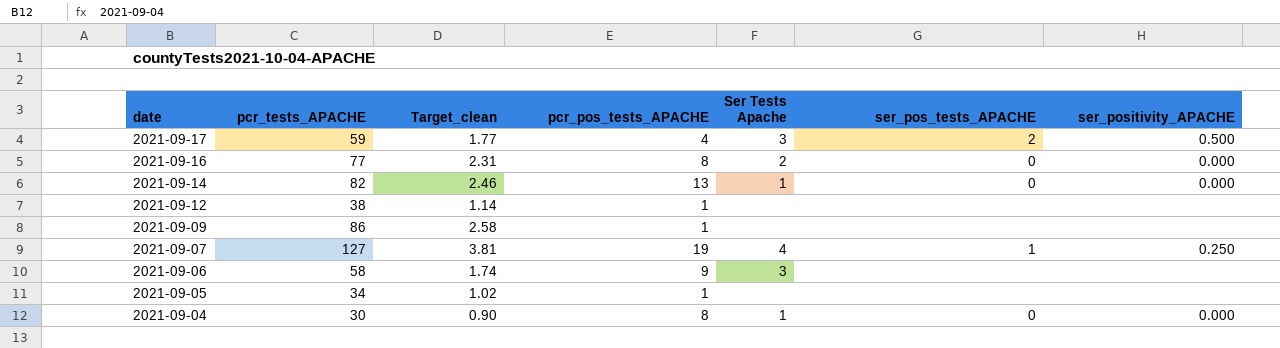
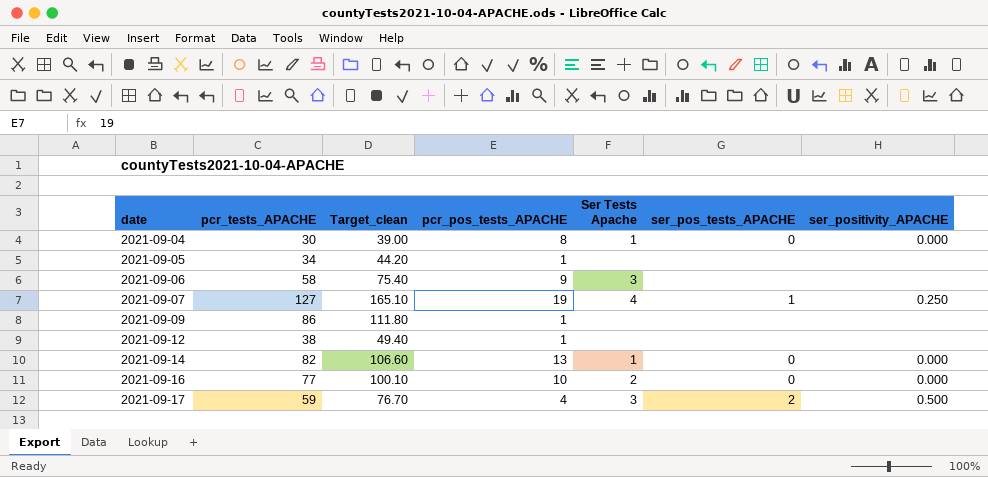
row order: date descending -> date ascending
column Target_clean | formula: [pcr_tests_APACHE] * 0.03 -> [pcr_tests_APACHE] * 1.3
2021-09-16 | pcr_pos_tests_APACHE: 8 -> 10

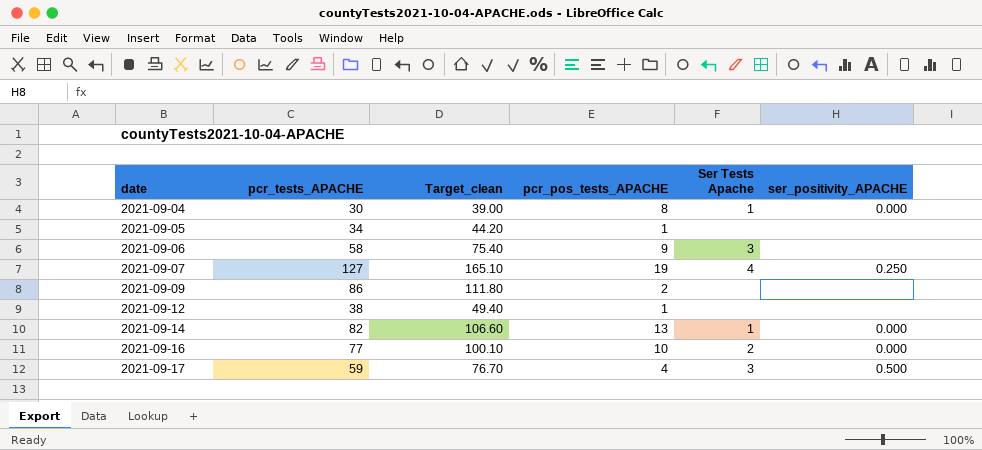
column ser_pos_tests_APACHE | position: 6 -> none
2021-09-09 | pcr_pos_tests_APACHE: 1 -> 2

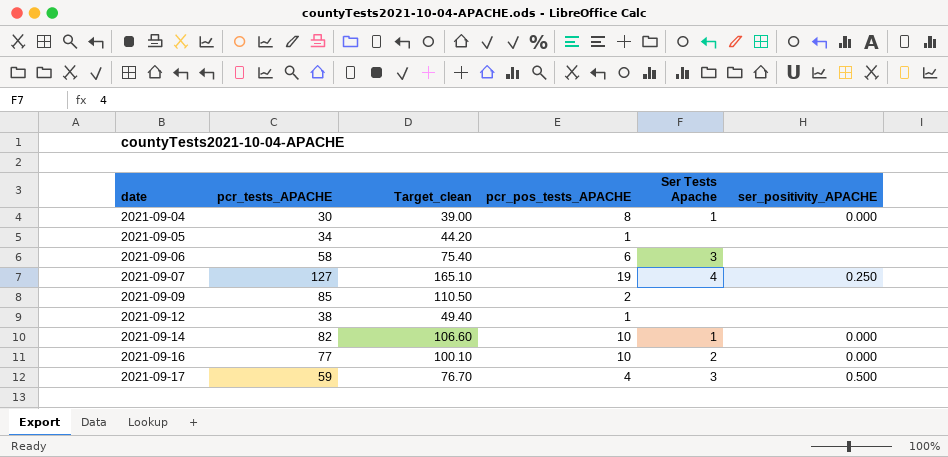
2021-09-06 | pcr_pos_tests_APACHE: 9 -> 6
2021-09-09 | pcr_tests_APACHE: 86 -> 85
2021-09-09 | Target_clean: 111.80 -> 110.50
2021-09-14 | pcr_pos_tests_APACHE: 13 -> 10

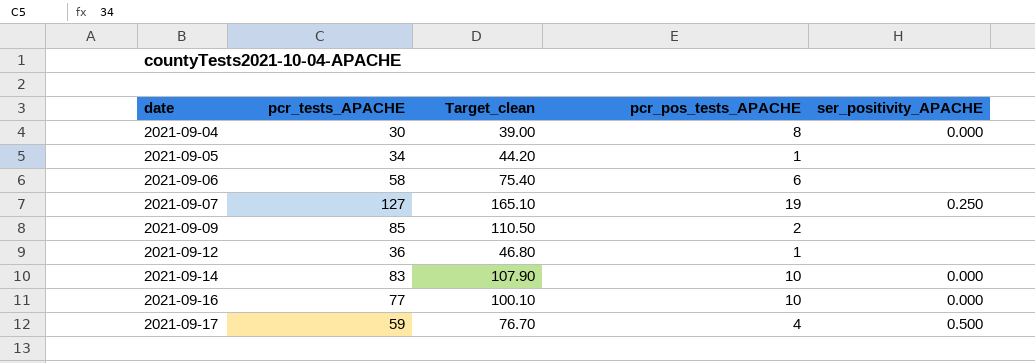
column Ser Tests Apache | position: 5 -> none
2021-09-12 | pcr_tests_APACHE: 38 -> 36
2021-09-12 | Target_clean: 49.40 -> 46.80
2021-09-14 | pcr_tests_APACHE: 82 -> 83
2021-09-14 | Target_clean: 106.60 -> 107.90

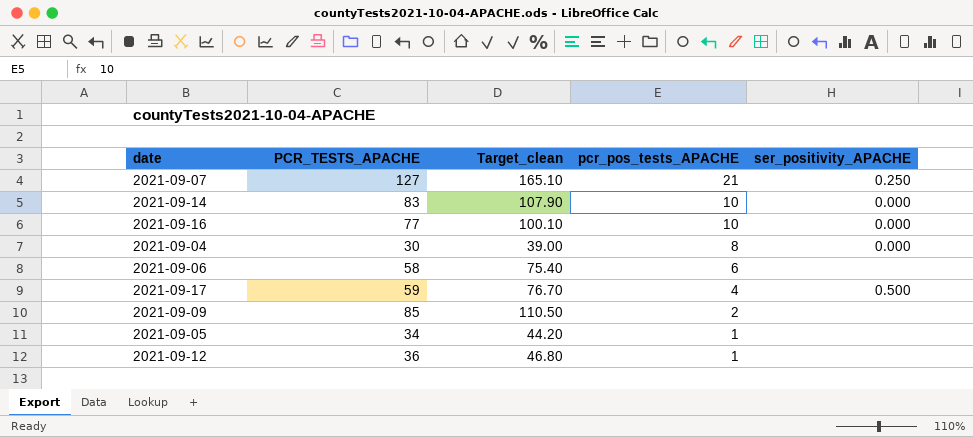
row order: date ascending -> pcr_pos_tests_APACHE descending
column name: pcr_tests_APACHE -> PCR_TESTS_APACHE
2021-09-07 | pcr_pos_tests_APACHE: 19 -> 21

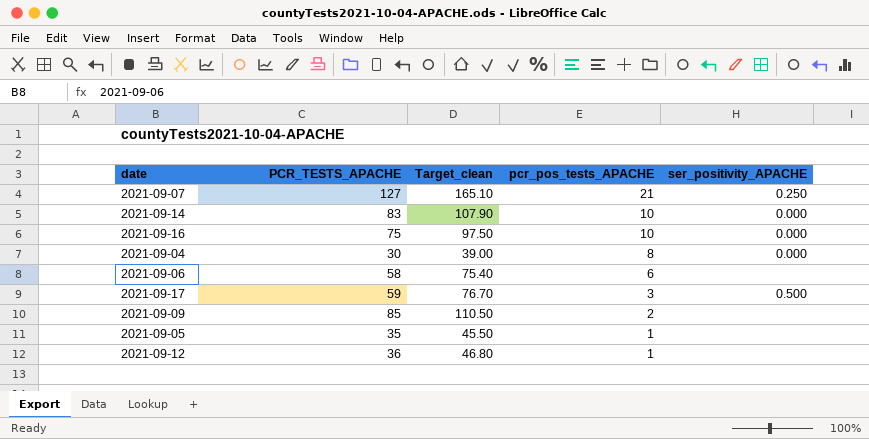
2021-09-16 | PCR_TESTS_APACHE: 77 -> 75
2021-09-16 | Target_clean: 100.10 -> 97.50
2021-09-17 | pcr_pos_tests_APACHE: 4 -> 3
2021-09-05 | PCR_TESTS_APACHE: 34 -> 35
2021-09-05 | Target_clean: 44.20 -> 45.50

